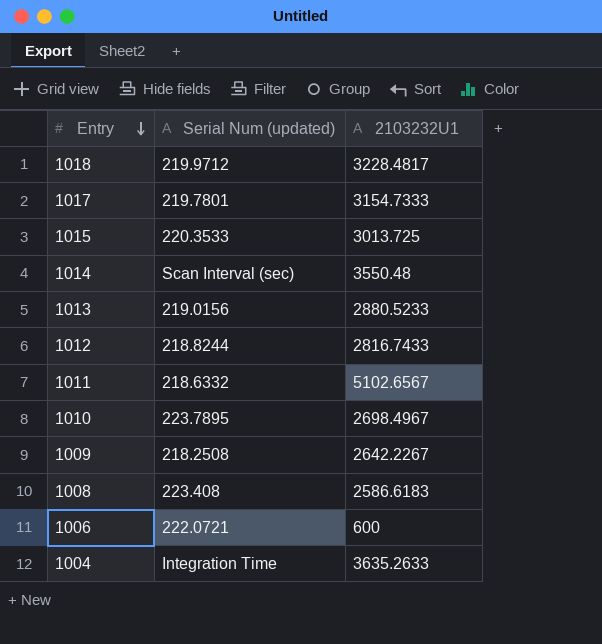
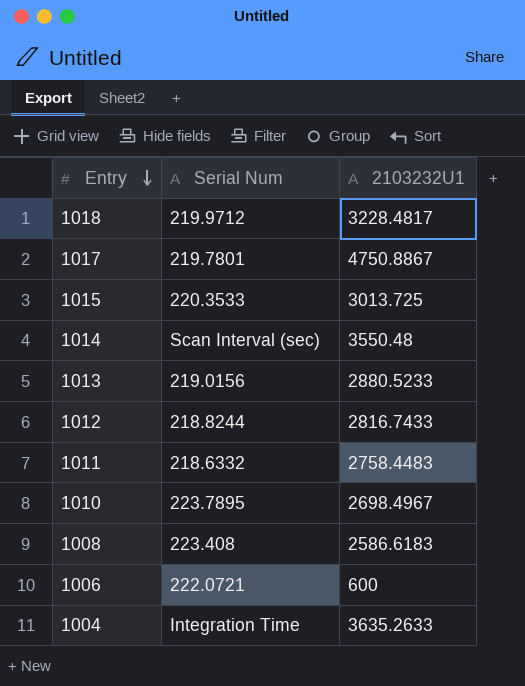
column name: Serial Num (updated) -> Serial Num
row 1009: 218.2508 | 2642.2267 -> none
1017 | 2103232U1: 3154.7333 -> 4750.8867
1011 | 2103232U1: 5102.6567 -> 2758.4483

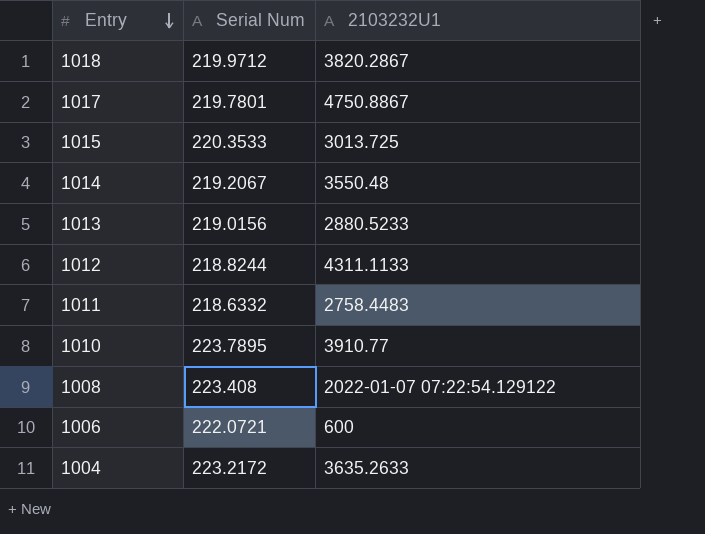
1018 | 2103232U1: 3228.4817 -> 3820.2867
1014 | Serial Num: Scan Interval (sec) -> 219.2067
1012 | 2103232U1: 2816.7433 -> 4311.1133
1010 | 2103232U1: 2698.4967 -> 3910.77
1008 | 2103232U1: 2586.6183 -> 2022-01-07 07:22:54.129122
1004 | Serial Num: Integration Time -> 223.2172

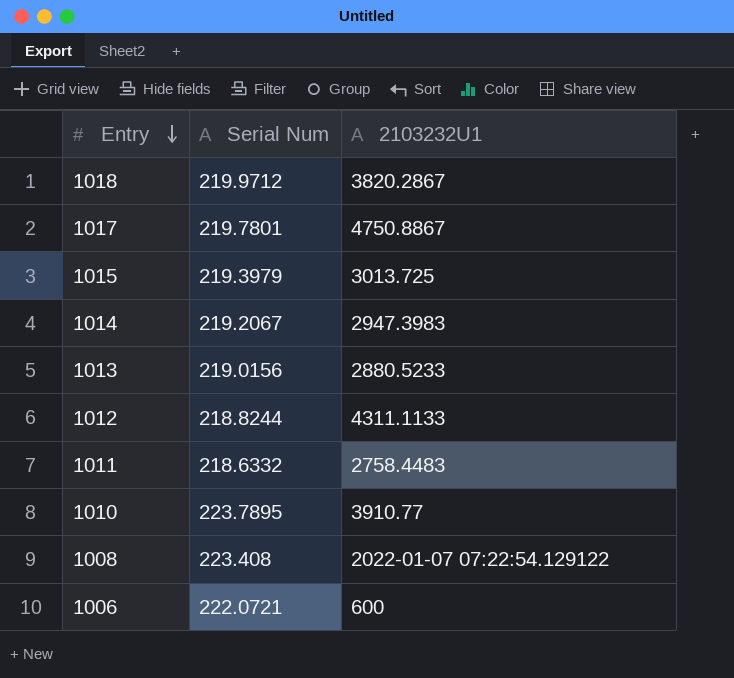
row 1004: 223.2172 | 3635.2633 -> none
1015 | Serial Num: 220.3533 -> 219.3979
1014 | 2103232U1: 3550.48 -> 2947.3983

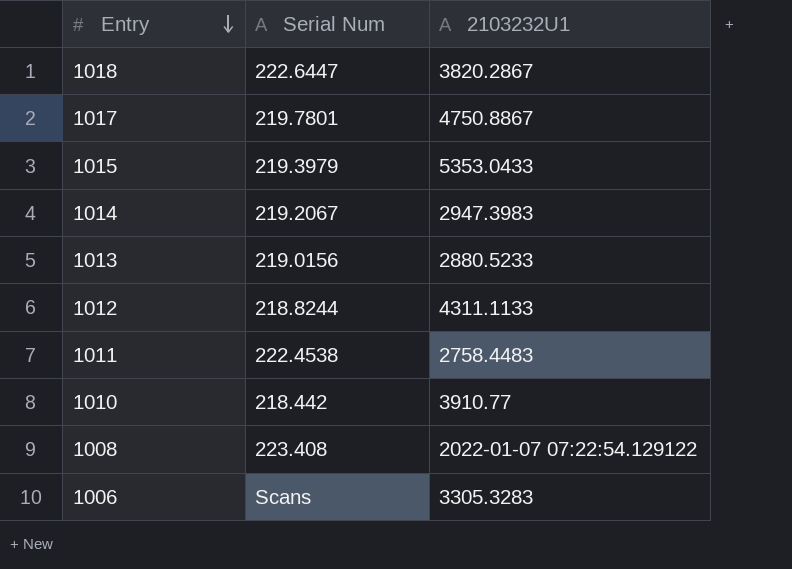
1018 | Serial Num: 219.9712 -> 222.6447
1015 | 2103232U1: 3013.725 -> 5353.0433
1011 | Serial Num: 218.6332 -> 222.4538
1010 | Serial Num: 223.7895 -> 218.442
1006 | Serial Num: 222.0721 -> Scans
1006 | 2103232U1: 600 -> 3305.3283

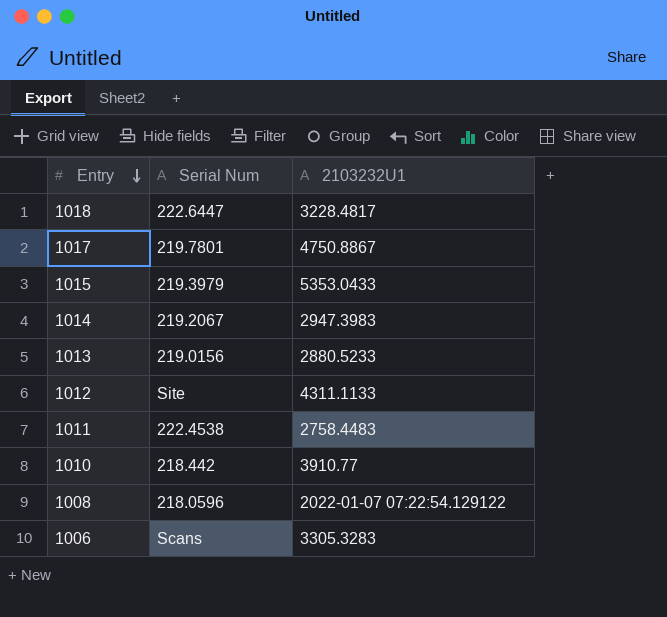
1018 | 2103232U1: 3820.2867 -> 3228.4817
1012 | Serial Num: 218.8244 -> Site
1008 | Serial Num: 223.408 -> 218.0596

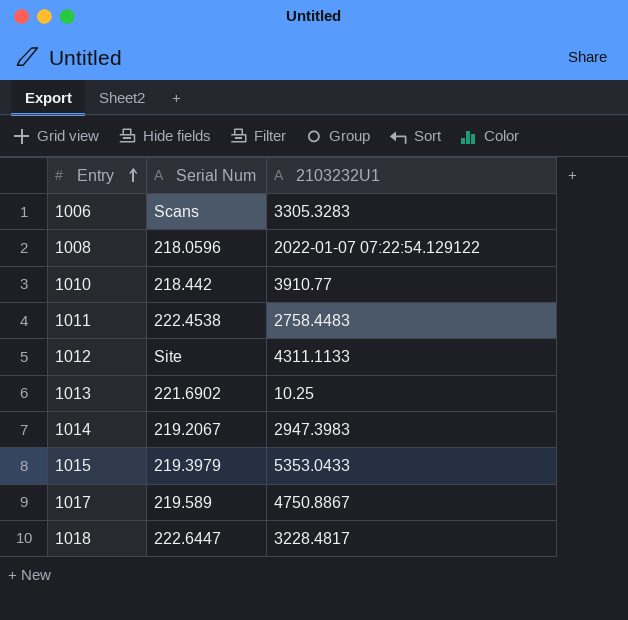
row order: Entry descending -> Entry ascending
1013 | Serial Num: 219.0156 -> 221.6902
1013 | 2103232U1: 2880.5233 -> 10.25
1017 | Serial Num: 219.7801 -> 219.589

